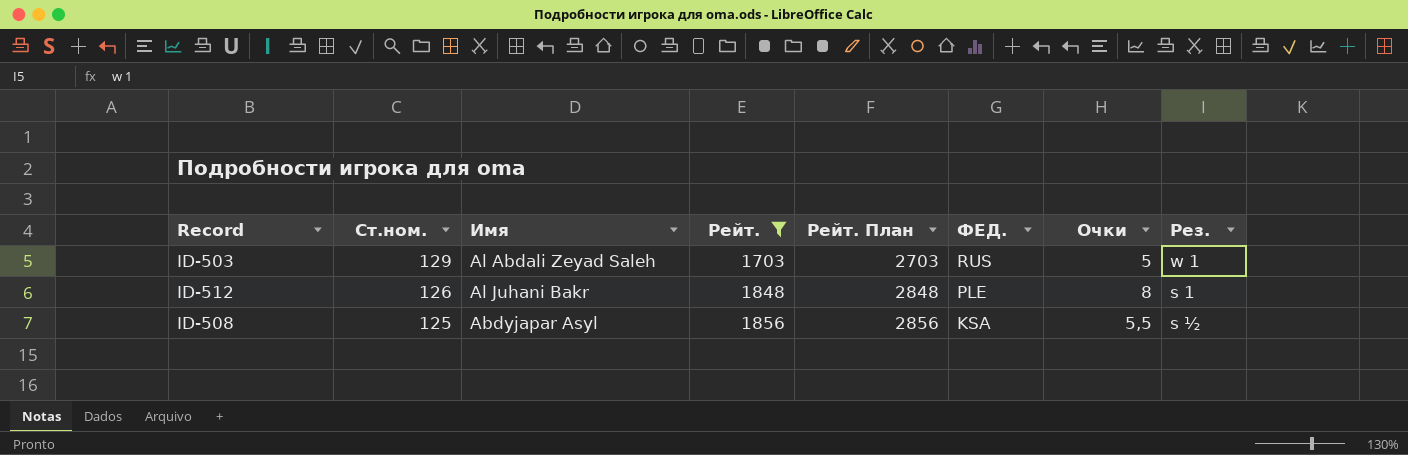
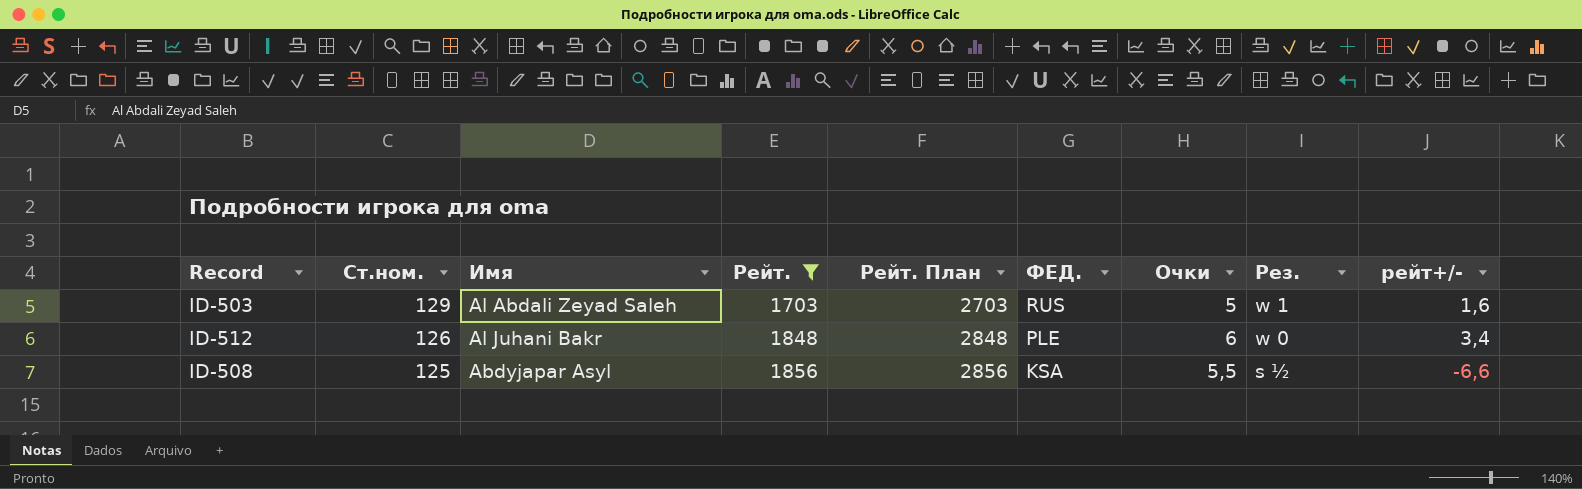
column рейт+/- | position: none -> 9
ID-512 | Очки: 8 -> 6
ID-512 | Рез.: s 1 -> w 0

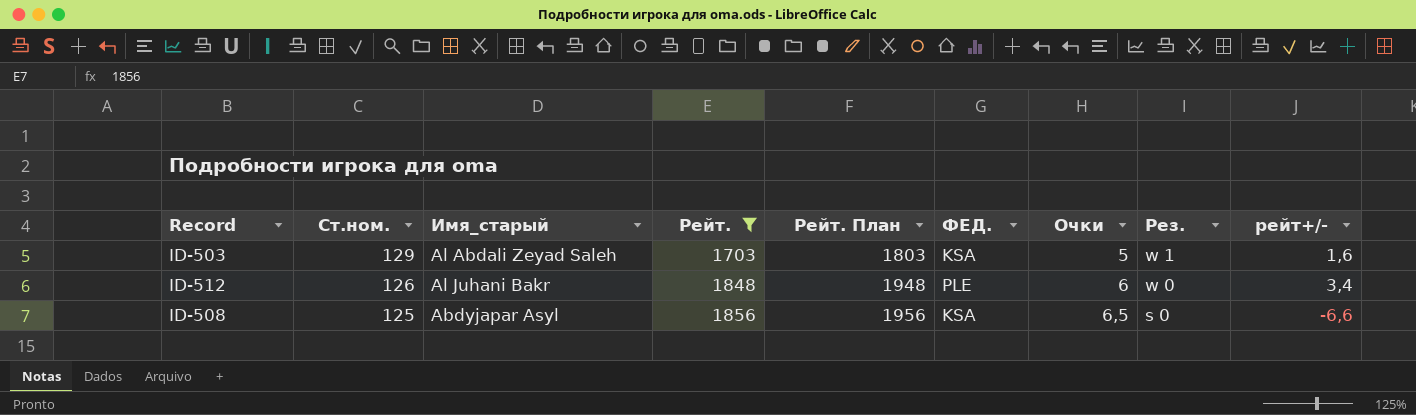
column name: Имя -> Имя_старый
column Рейт. План | formula: [Рейт.] + 1000 -> [Рейт.] + 100
ID-503 | ФЕД.: RUS -> KSA
ID-508 | Очки: 5,5 -> 6,5
ID-508 | Рез.: s ½ -> s 0

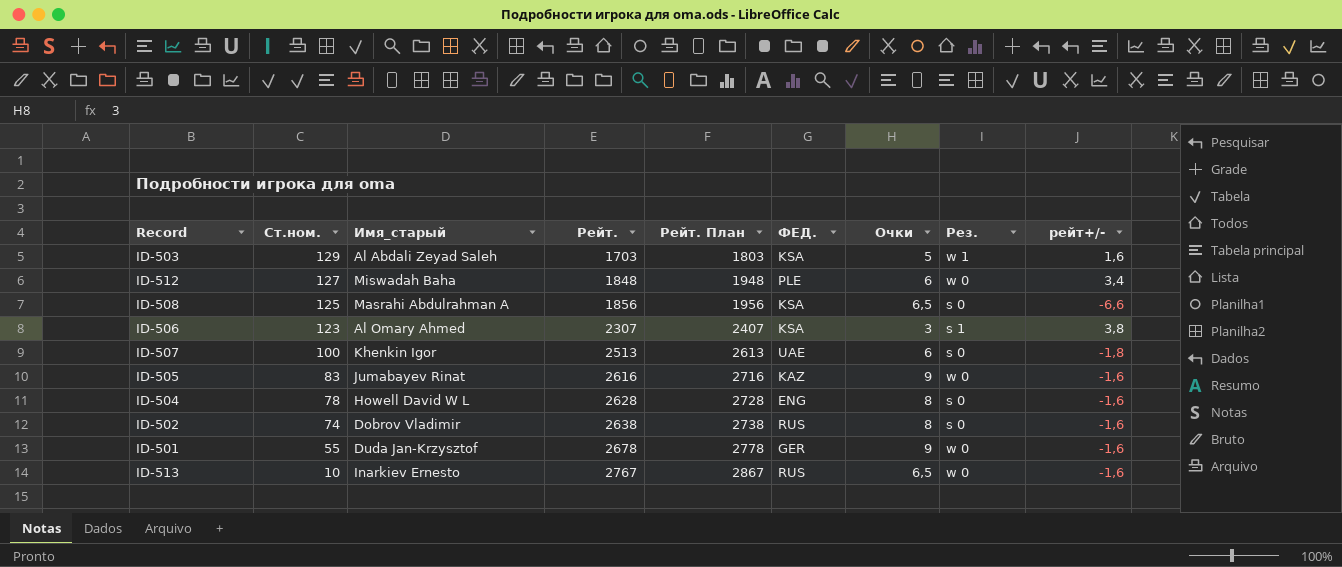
filter: Рейт. <= 1856 -> none
ID-512 | Ст.ном.: 126 -> 127
ID-512 | Имя_старый: Al Juhani Bakr -> Miswadah Baha
ID-508 | Имя_старый: Abdyjapar Asyl -> Masrahi Abdulrahman A

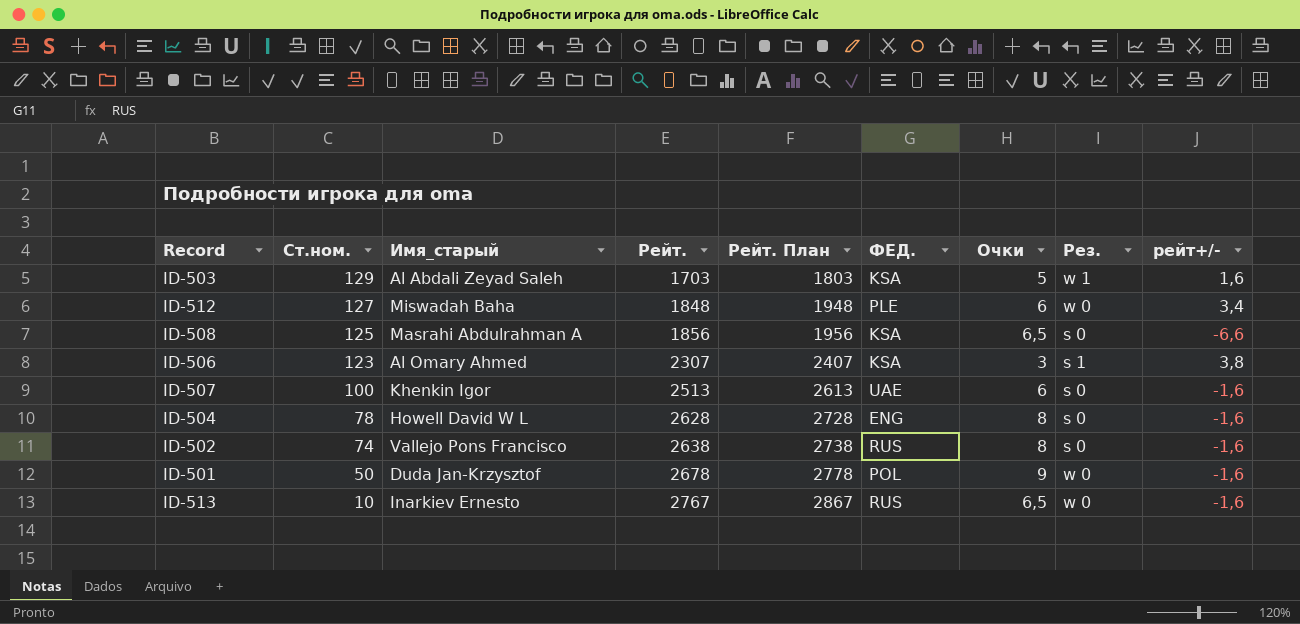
row ID-505: 83 | Jumabayev Rinat | 2616 | 2716 | KAZ | 9 | w 0 | -1,6 -> none
ID-507 | рейт+/-: -1,8 -> -1,6
ID-502 | Имя_старый: Dobrov Vladimir -> Vallejo Pons Francisco
ID-501 | Ст.ном.: 55 -> 50
ID-501 | ФЕД.: GER -> POL

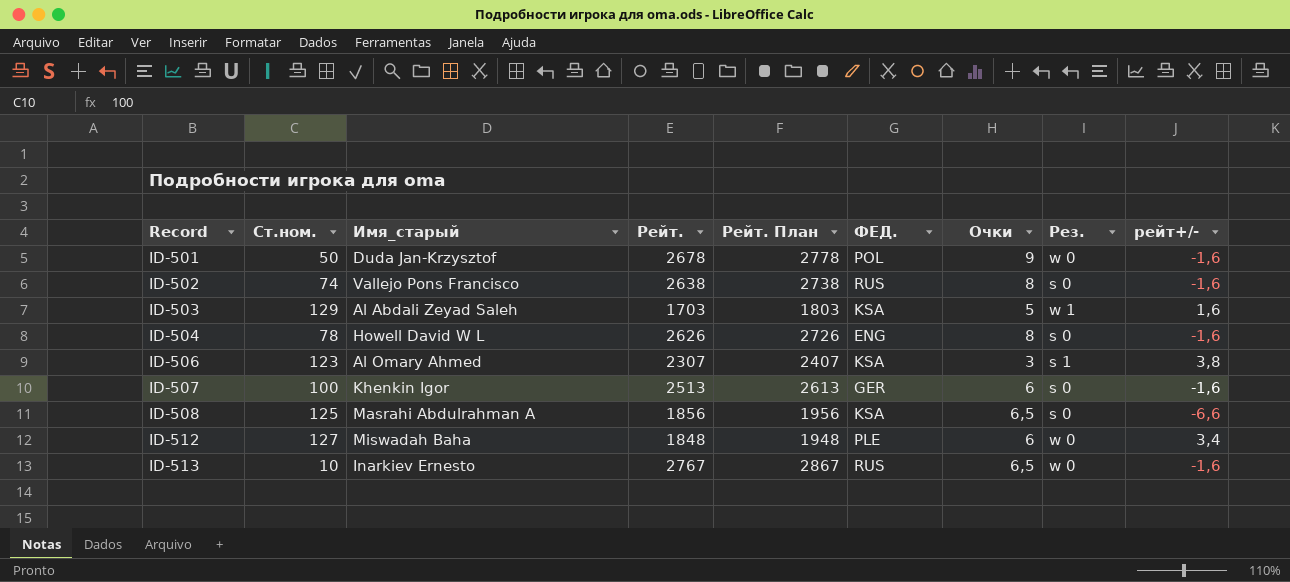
row order: Ст.ном. descending -> Record ascending
ID-504 | Рейт.: 2628 -> 2626
ID-504 | Рейт. План: 2728 -> 2726
ID-507 | ФЕД.: UAE -> GER

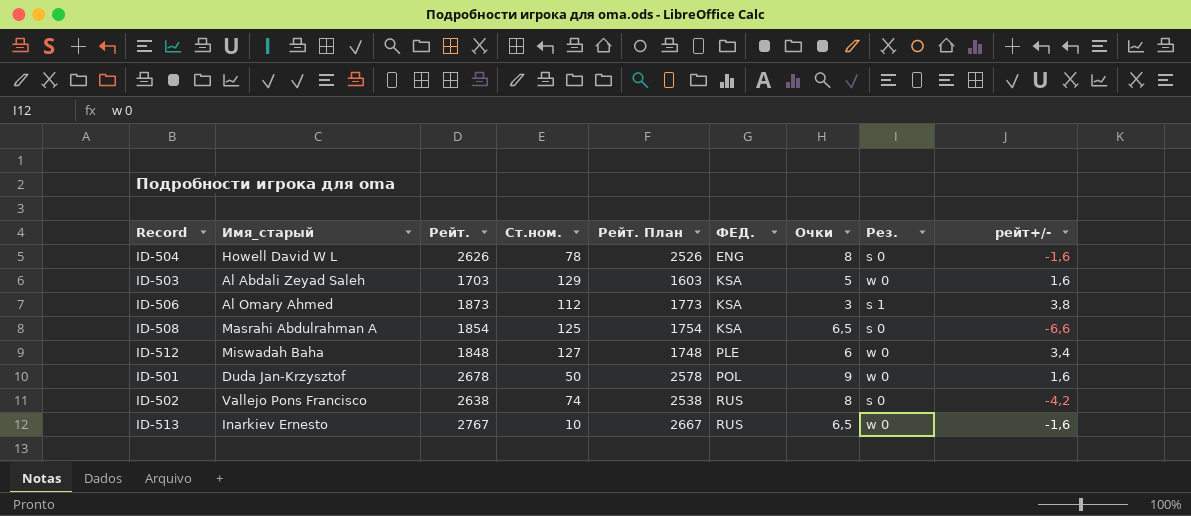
row order: Record ascending -> ФЕД. ascending
column Ст.ном. | position: 2 -> 4
column Рейт. План | formula: [Рейт.] + 100 -> [Рейт.] - 100
row ID-507: 100 | Khenkin Igor | 2513 | 2613 | GER | 6 | s 0 | -1,6 -> none
ID-503 | Рез.: w 1 -> w 0
ID-506 | Рейт.: 2307 -> 1873
ID-506 | Ст.ном.: 123 -> 112
ID-508 | Рейт.: 1856 -> 1854
ID-501 | рейт+/-: -1,6 -> 1,6
ID-502 | рейт+/-: -1,6 -> -4,2

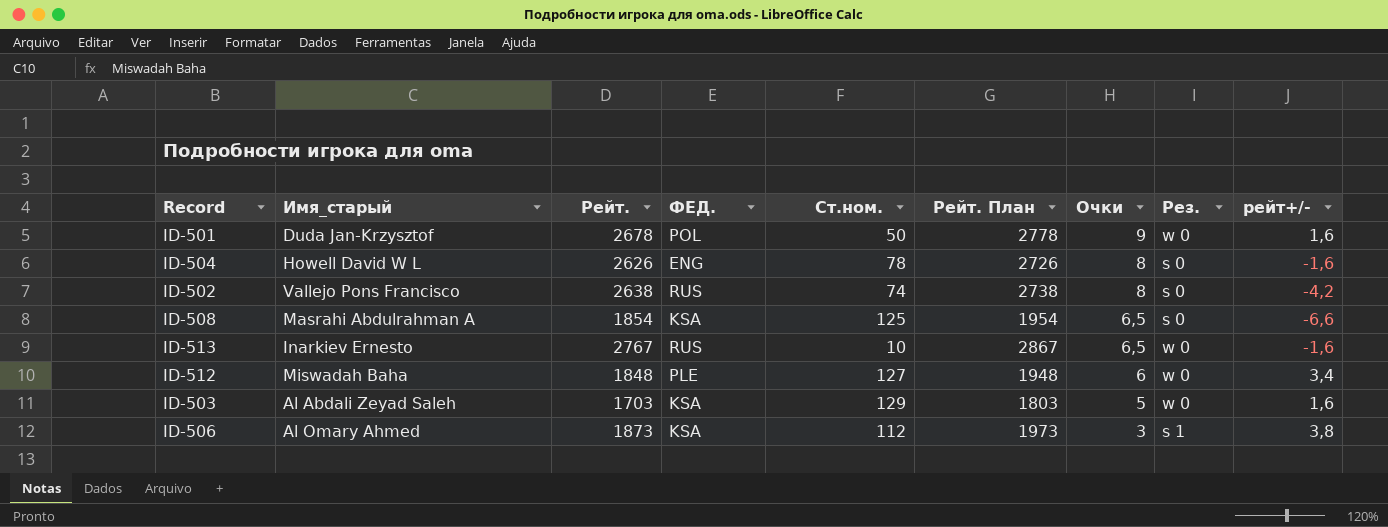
row order: ФЕД. ascending -> Очки descending
column ФЕД. | position: 6 -> 4
column Рейт. План | formula: [Рейт.] - 100 -> [Рейт.] + 100

